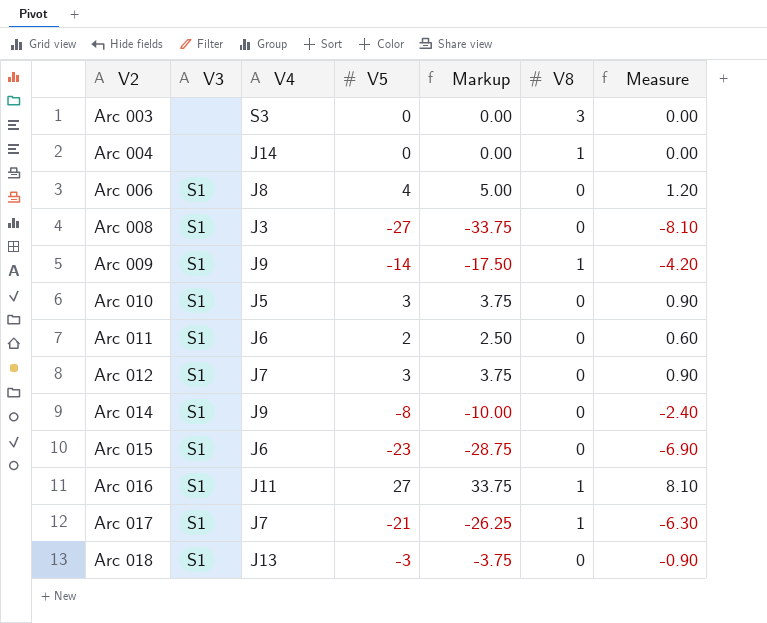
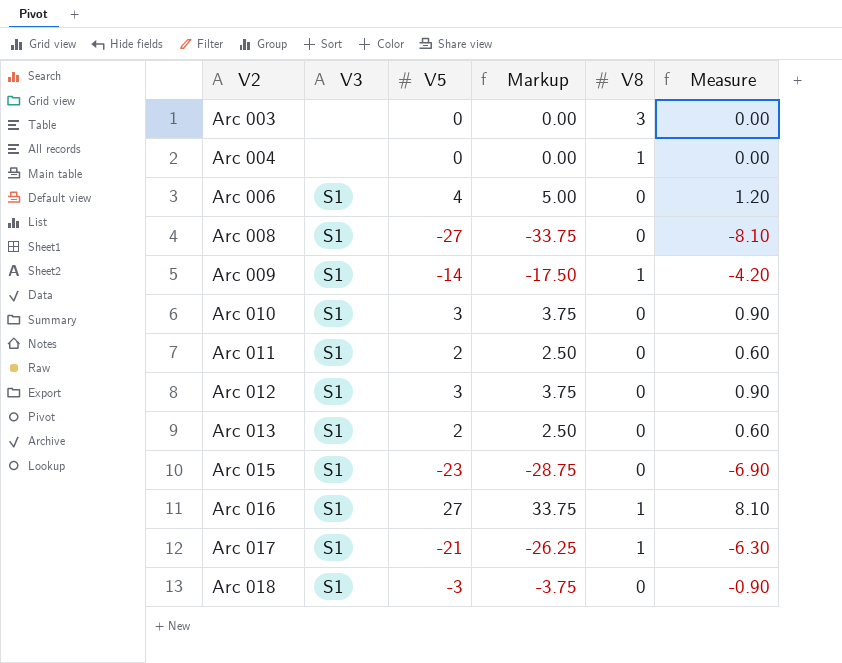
column V4 | position: 3 -> none
row Arc 014: S1 | J9 | -8 | -10.00 | 0 | -2.40 -> none
row Arc 013: none -> S1 | 2 | 2.50 | 0 | 0.60

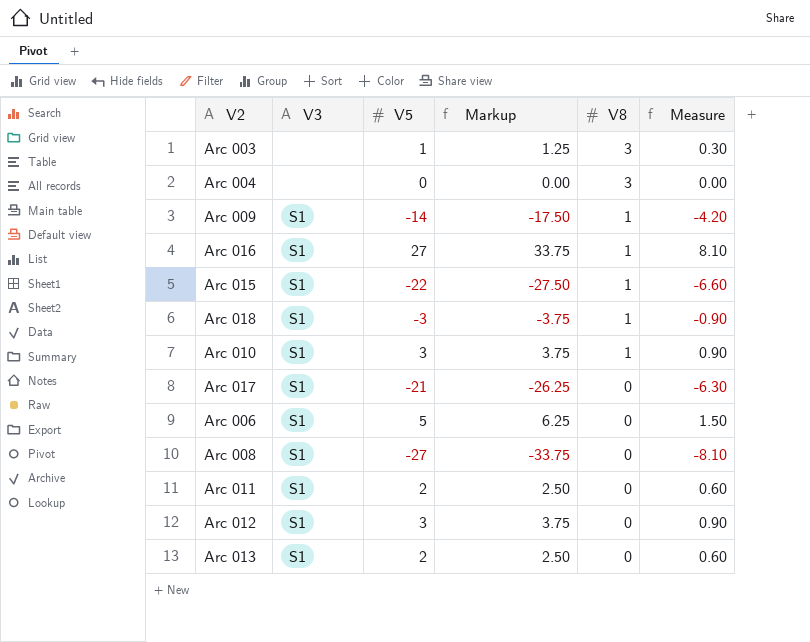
row order: V2 ascending -> V8 descending
Arc 003 | V5: 0 -> 1
Arc 003 | Markup: 0.00 -> 1.25
Arc 003 | Measure: 0.00 -> 0.30
Arc 004 | V8: 1 -> 3
Arc 015 | V5: -23 -> -22
Arc 015 | Markup: -28.75 -> -27.50
Arc 015 | V8: 0 -> 1
Arc 015 | Measure: -6.90 -> -6.60
Arc 018 | V8: 0 -> 1
Arc 010 | V8: 0 -> 1
Arc 017 | V8: 1 -> 0
Arc 006 | V5: 4 -> 5
Arc 006 | Markup: 5.00 -> 6.25
Arc 006 | Measure: 1.20 -> 1.50

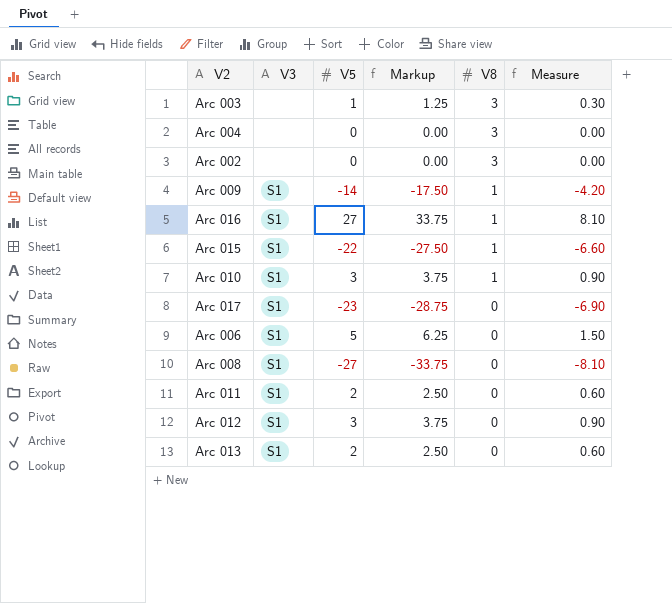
row Arc 018: S1 | -3 | -3.75 | 1 | -0.90 -> none
row Arc 002: none -> none | 0 | 0.00 | 3 | 0.00
Arc 017 | V5: -21 -> -23
Arc 017 | Markup: -26.25 -> -28.75
Arc 017 | Measure: -6.30 -> -6.90

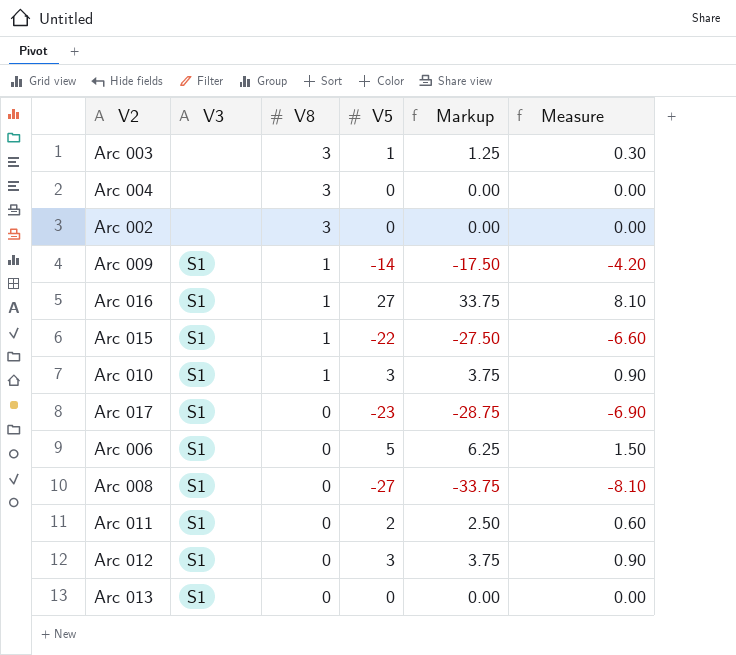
column V8 | position: 5 -> 3
Arc 013 | V5: 2 -> 0
Arc 013 | Markup: 2.50 -> 0.00
Arc 013 | Measure: 0.60 -> 0.00

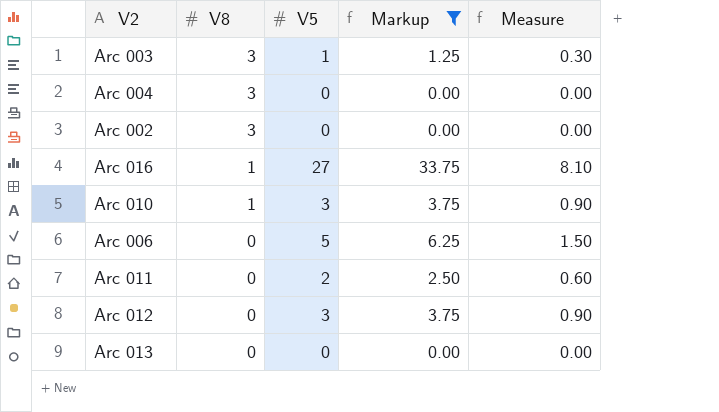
filter: none -> Markup >= 0.00
column V3 | position: 2 -> none

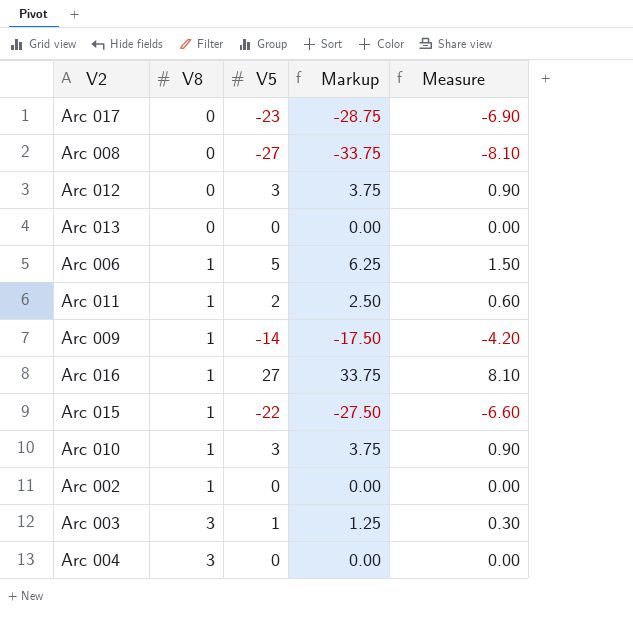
filter: Markup >= 0.00 -> none
row order: V8 descending -> V8 ascending
Arc 006 | V8: 0 -> 1
Arc 011 | V8: 0 -> 1
Arc 002 | V8: 3 -> 1

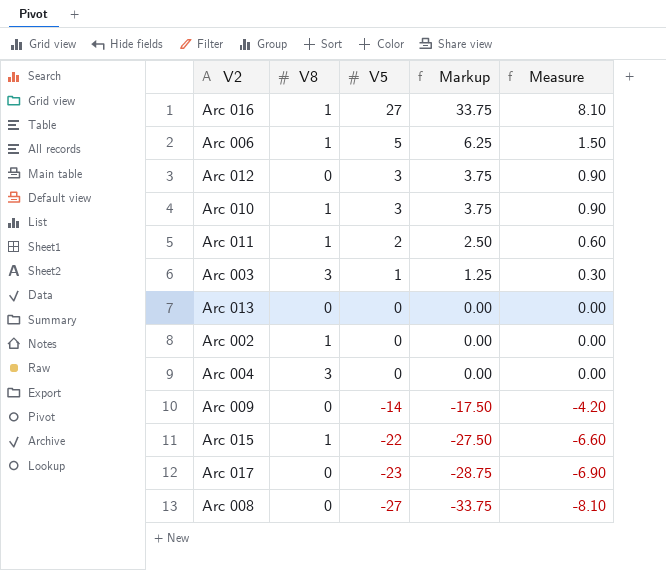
row order: V8 ascending -> V5 descending
Arc 009 | V8: 1 -> 0

